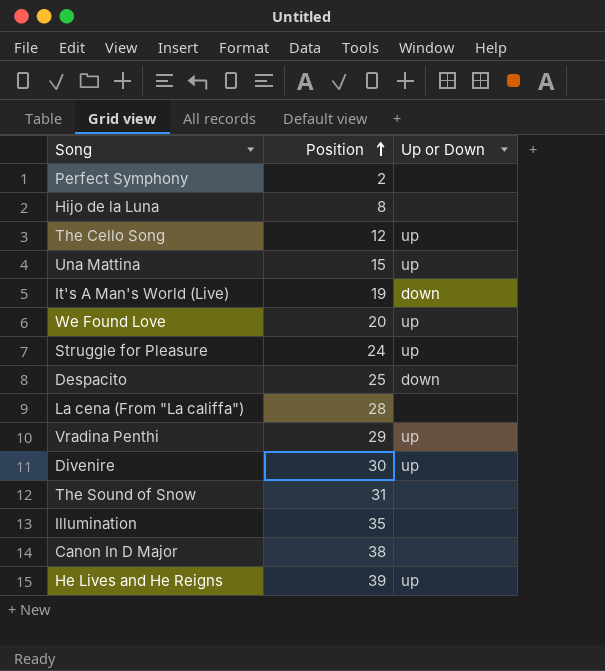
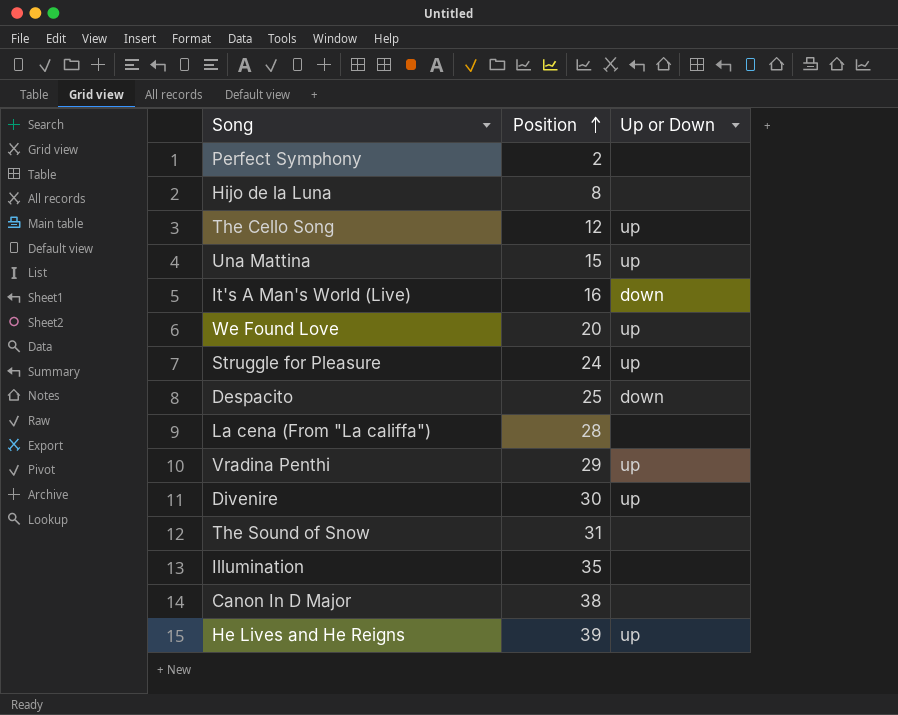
It's A Man's World (Live) | Position: 19 -> 16

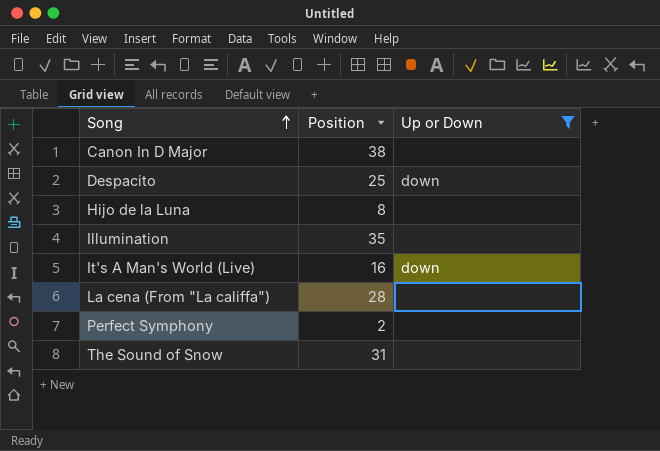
filter: none -> Up or Down != up
row order: Position ascending -> Song ascending

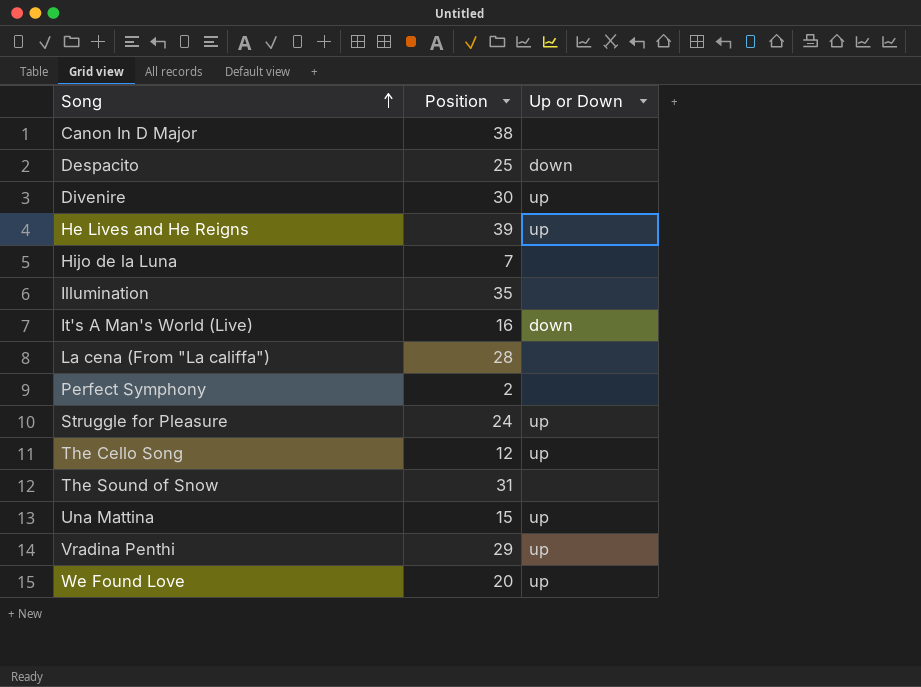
filter: Up or Down != up -> none
Hijo de la Luna | Position: 8 -> 7

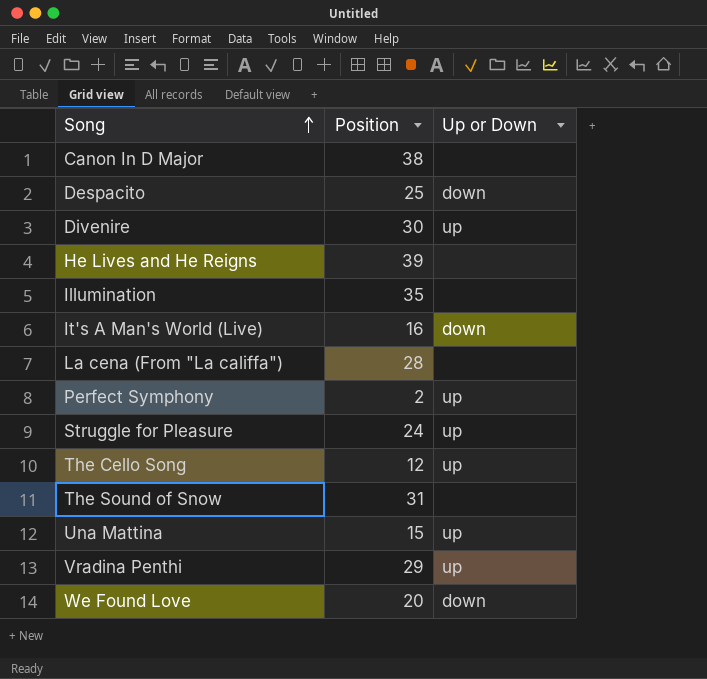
row Hijo de la Luna: 7 | none -> none
He Lives and He Reigns | Up or Down: up -> none
Perfect Symphony | Up or Down: none -> up
We Found Love | Up or Down: up -> down

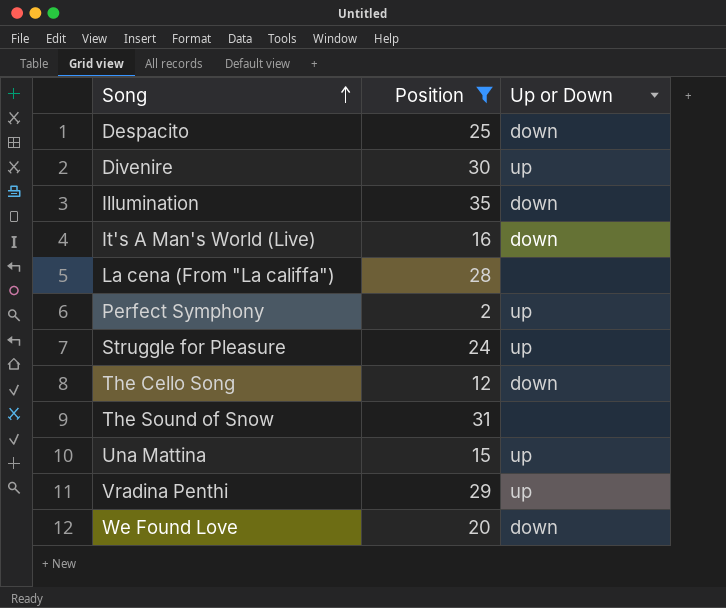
filter: none -> Position <= 35
Illumination | Up or Down: none -> down
The Cello Song | Up or Down: up -> down

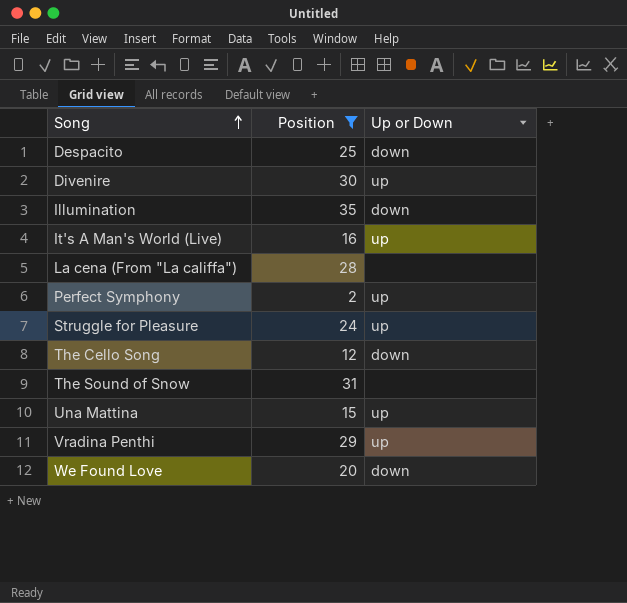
It's A Man's World (Live) | Up or Down: down -> up

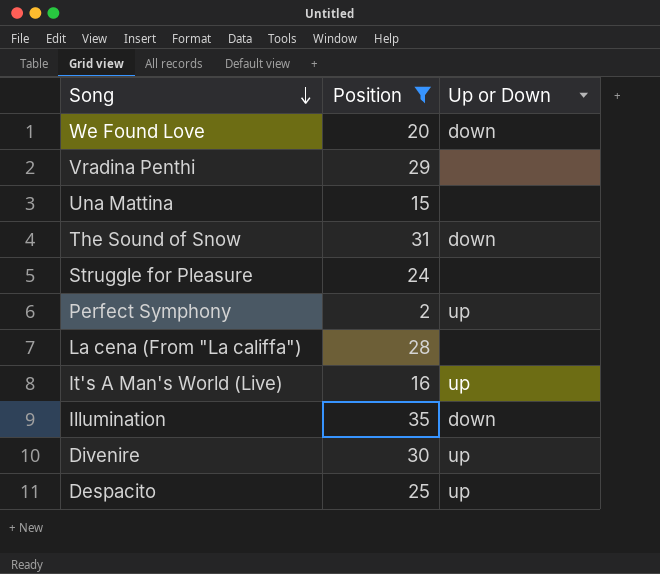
row order: Song ascending -> Song descending
row The Cello Song: 12 | down -> none
Vradina Penthi | Up or Down: up -> none
Una Mattina | Up or Down: up -> none
The Sound of Snow | Up or Down: none -> down
Struggle for Pleasure | Up or Down: up -> none
Despacito | Up or Down: down -> up

